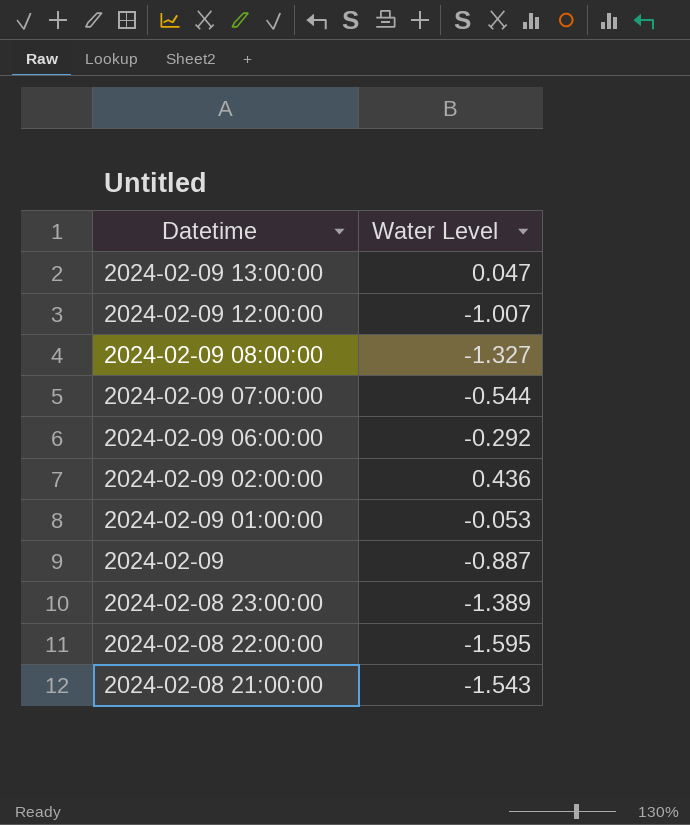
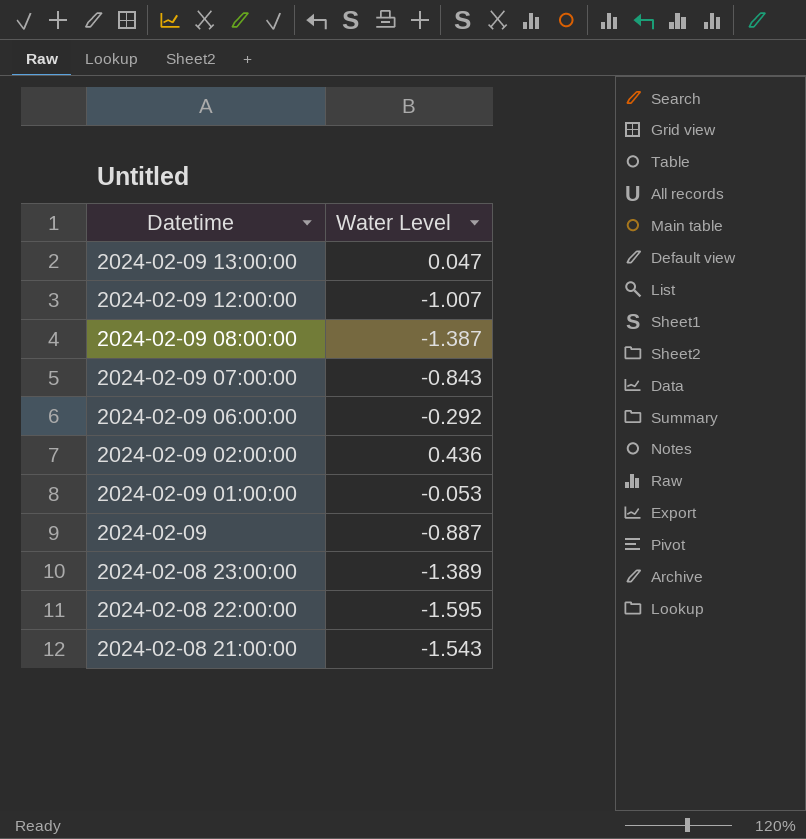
2024-02-09 08:00:00 | Water Level: -1.327 -> -1.387
2024-02-09 07:00:00 | Water Level: -0.544 -> -0.843

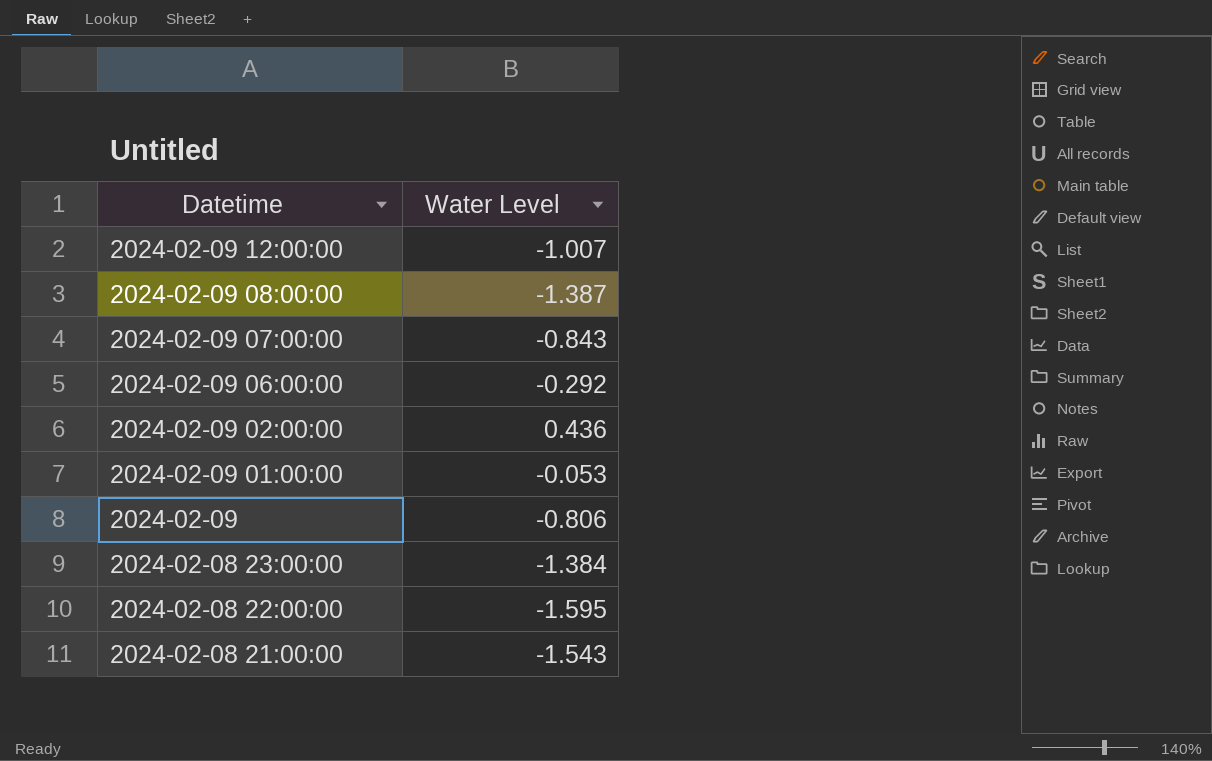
row 2024-02-09 13:00:00: 0.047 -> none
2024-02-09 | Water Level: -0.887 -> -0.806
2024-02-08 23:00:00 | Water Level: -1.389 -> -1.384

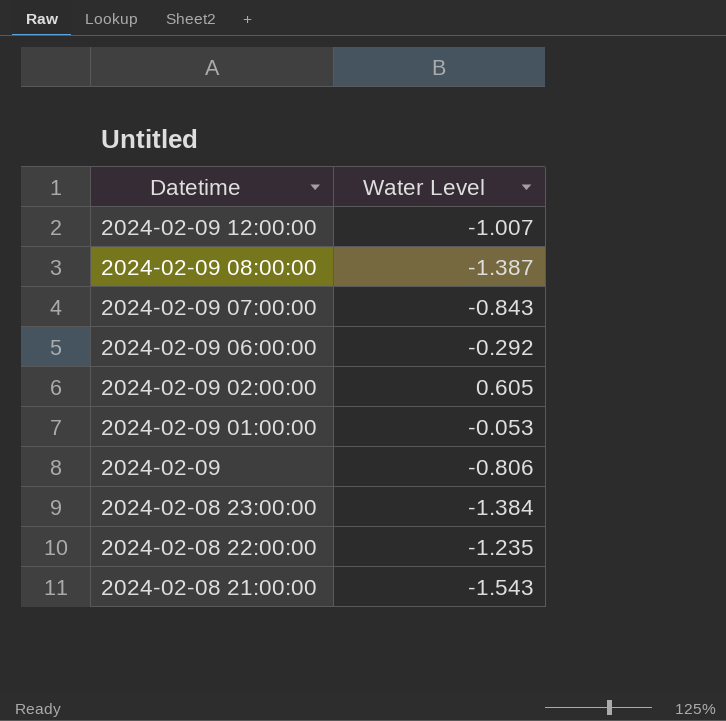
2024-02-09 02:00:00 | Water Level: 0.436 -> 0.605
2024-02-08 22:00:00 | Water Level: -1.595 -> -1.235

